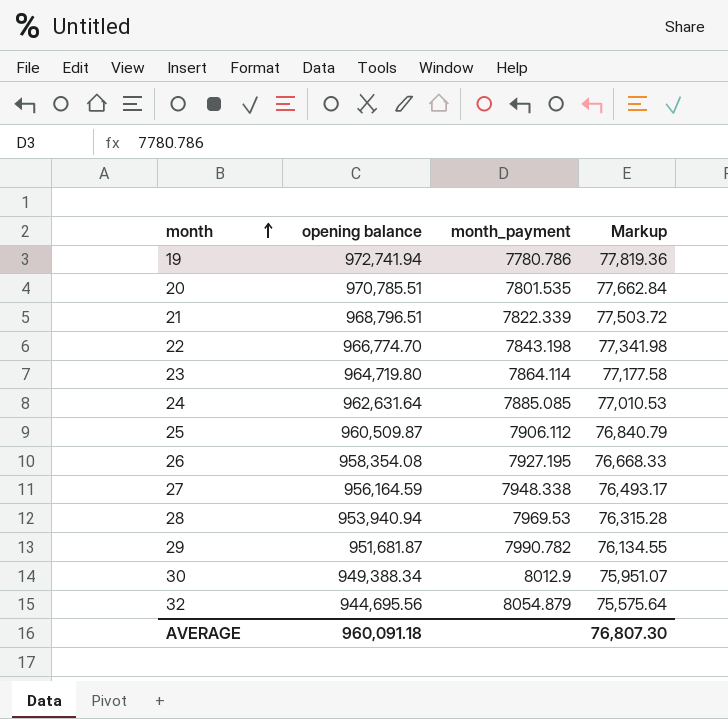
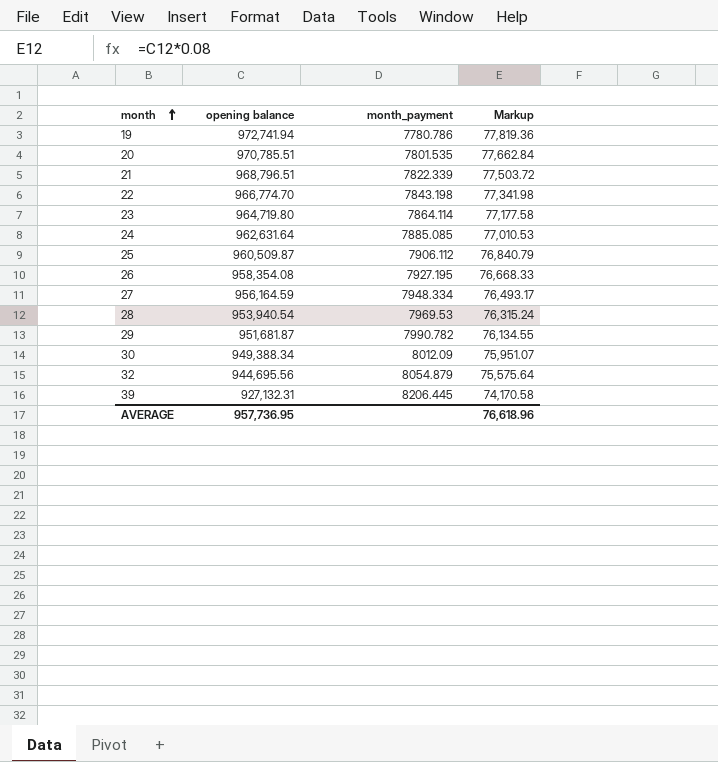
27 | month_payment: 7948.338 -> 7948.334
28 | opening balance: 953,940.94 -> 953,940.54
28 | Markup: 76,315.28 -> 76,315.24
30 | month_payment: 8012.9 -> 8012.09
row 39: none -> 927,132.31 | 8206.445 | 74,170.58
AVERAGE | opening balance: 960,091.18 -> 957,736.95
AVERAGE | Markup: 76,807.30 -> 76,618.96

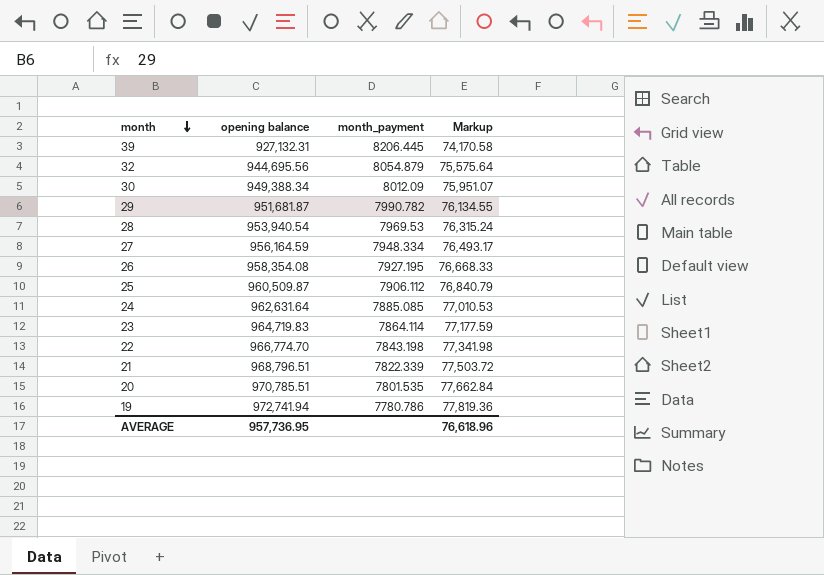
row order: month ascending -> month descending
23 | opening balance: 964,719.80 -> 964,719.83
23 | Markup: 77,177.58 -> 77,177.59

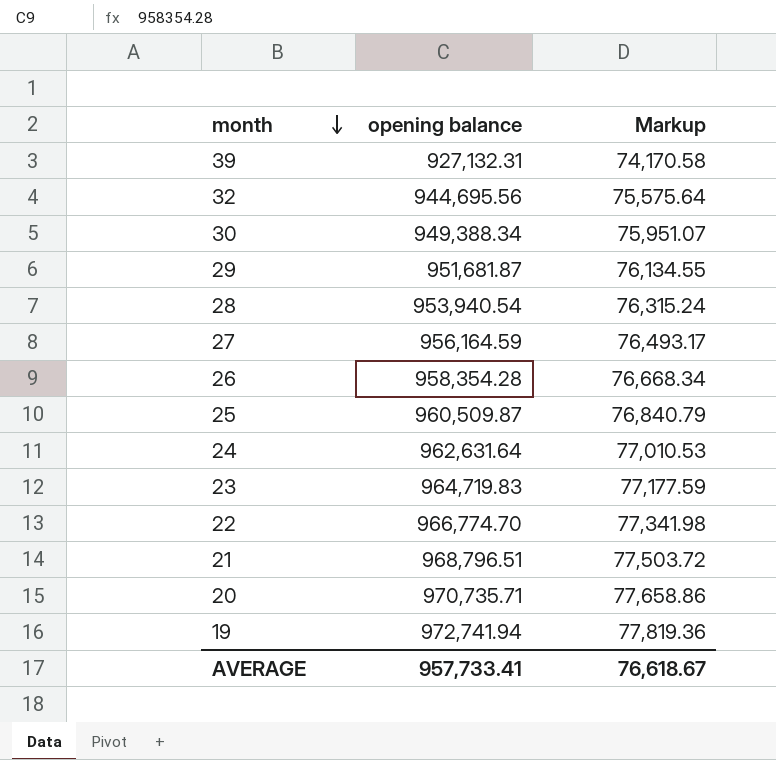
column month_payment | position: 3 -> none
26 | opening balance: 958,354.08 -> 958,354.28
26 | Markup: 76,668.33 -> 76,668.34
20 | opening balance: 970,785.51 -> 970,735.71
20 | Markup: 77,662.84 -> 77,658.86
AVERAGE | opening balance: 957,736.95 -> 957,733.41
AVERAGE | Markup: 76,618.96 -> 76,618.67

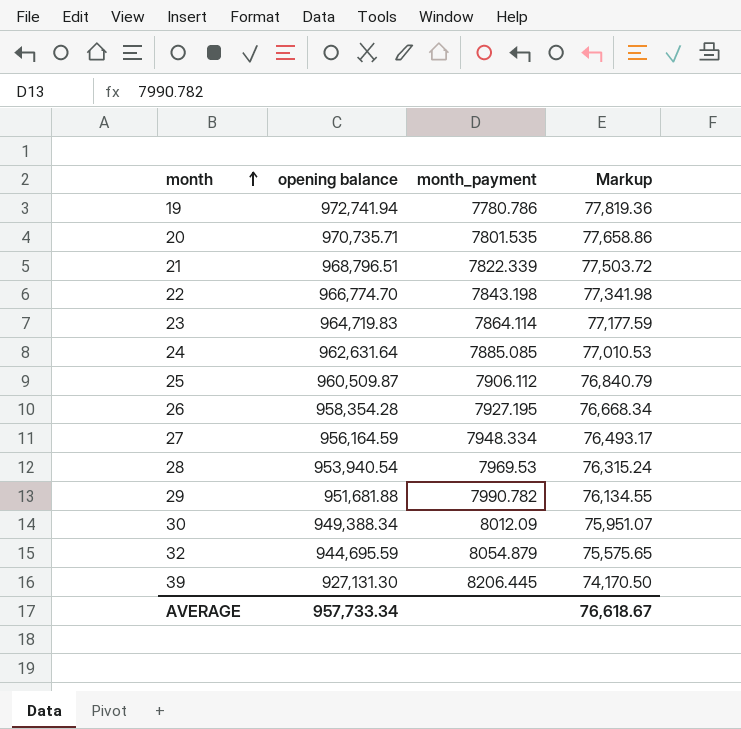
row order: month descending -> month ascending
column month_payment | position: none -> 3
29 | opening balance: 951,681.87 -> 951,681.88
32 | opening balance: 944,695.56 -> 944,695.59
32 | Markup: 75,575.64 -> 75,575.65
39 | opening balance: 927,132.31 -> 927,131.30
39 | Markup: 74,170.58 -> 74,170.50
AVERAGE | opening balance: 957,733.41 -> 957,733.34

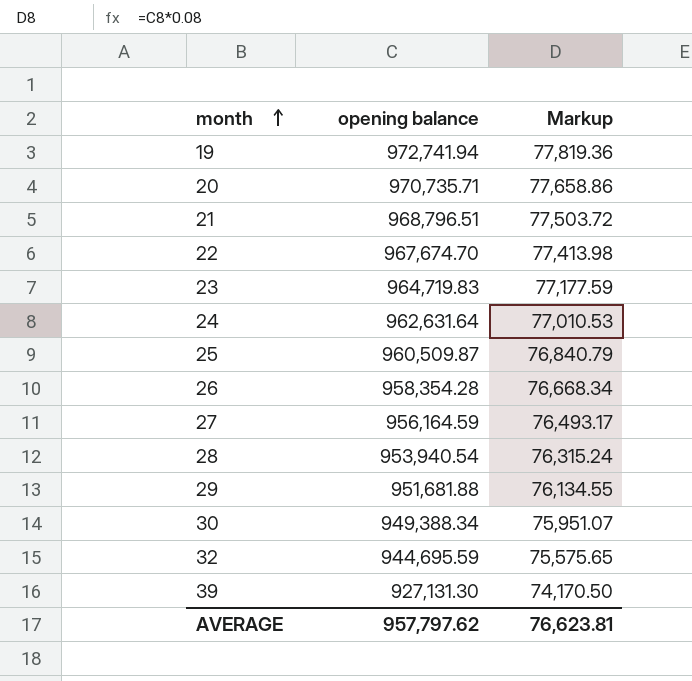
column month_payment | position: 3 -> none
22 | opening balance: 966,774.70 -> 967,674.70
22 | Markup: 77,341.98 -> 77,413.98
AVERAGE | opening balance: 957,733.34 -> 957,797.62
AVERAGE | Markup: 76,618.67 -> 76,623.81

